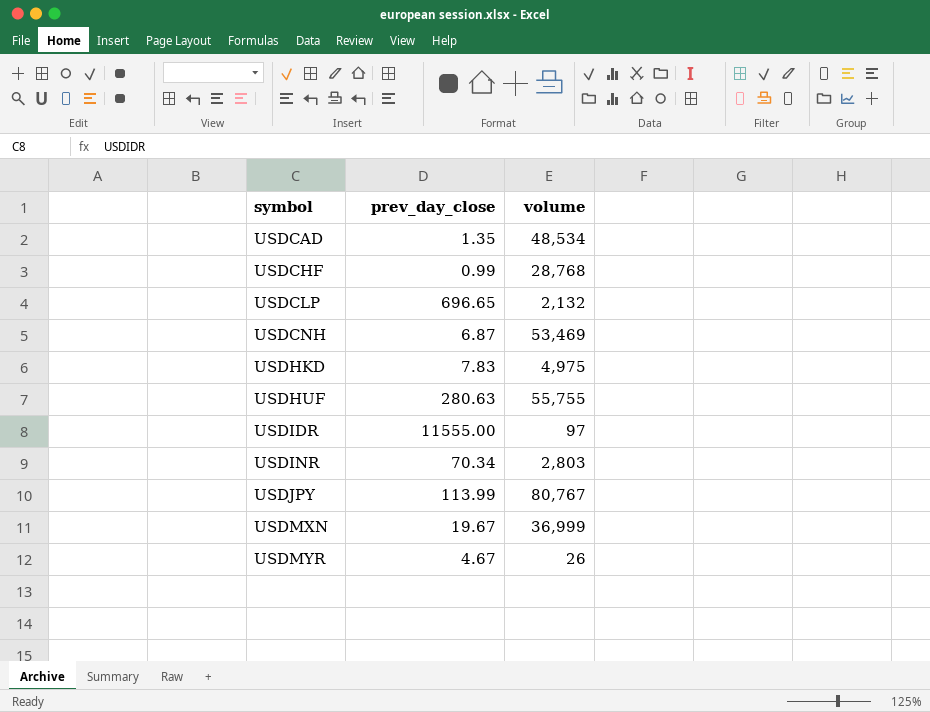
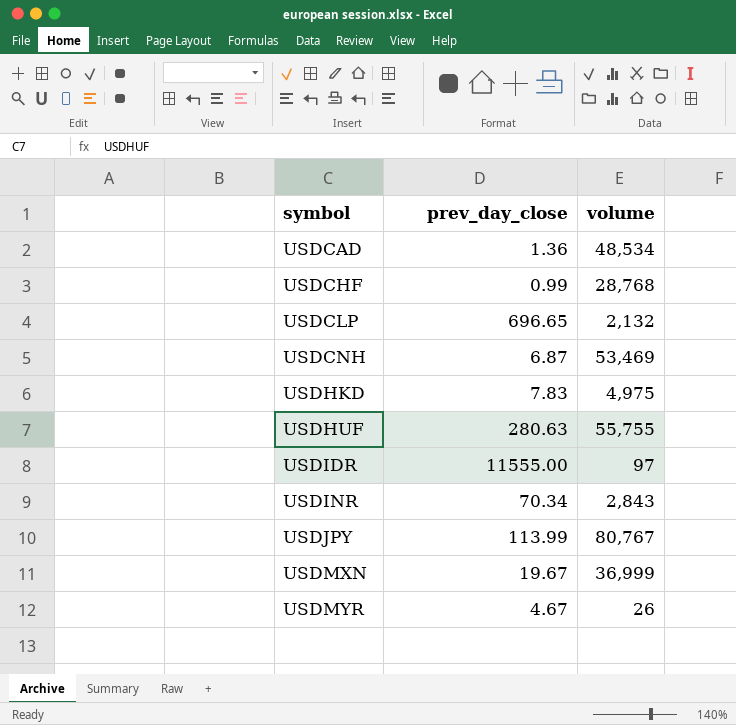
USDCAD | prev_day_close: 1.35 -> 1.36
USDINR | volume: 2,803 -> 2,843

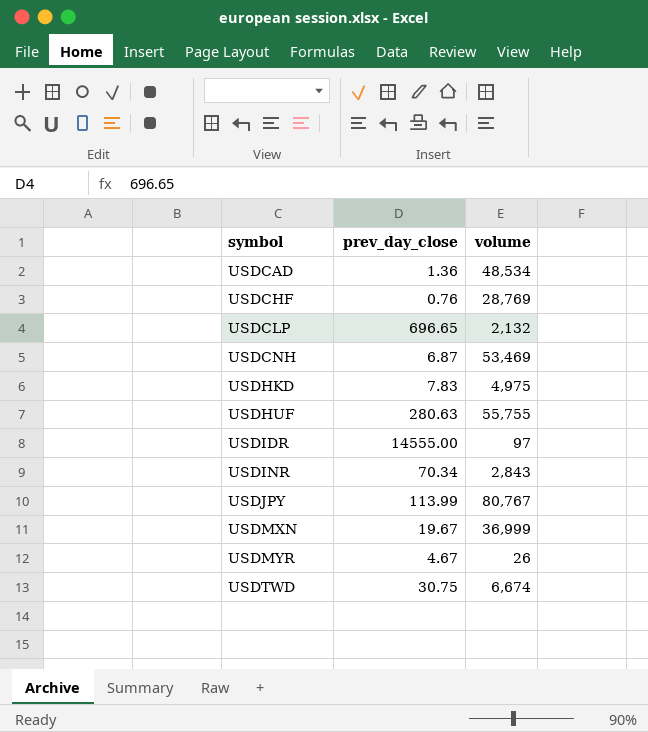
USDCHF | prev_day_close: 0.99 -> 0.76
USDCHF | volume: 28,768 -> 28,769
USDIDR | prev_day_close: 11555.00 -> 14555.00
row USDTWD: none -> 30.75 | 6,674

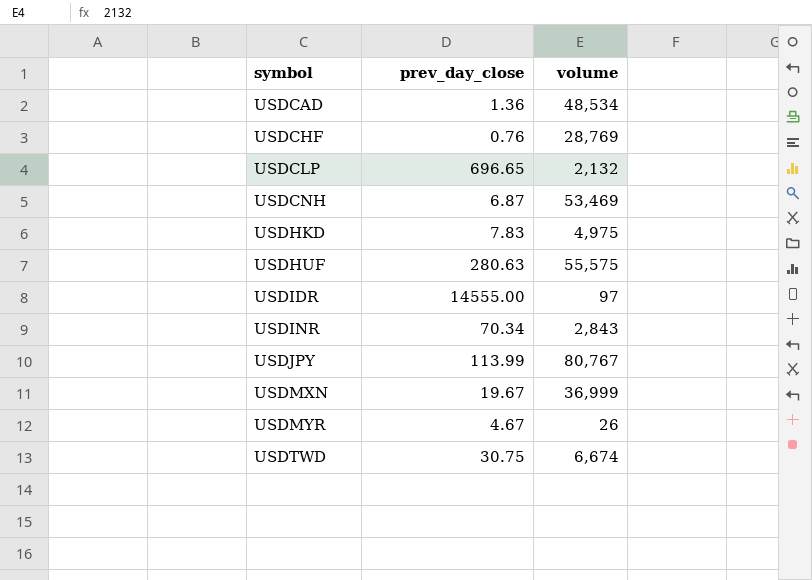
USDHUF | volume: 55,755 -> 55,575

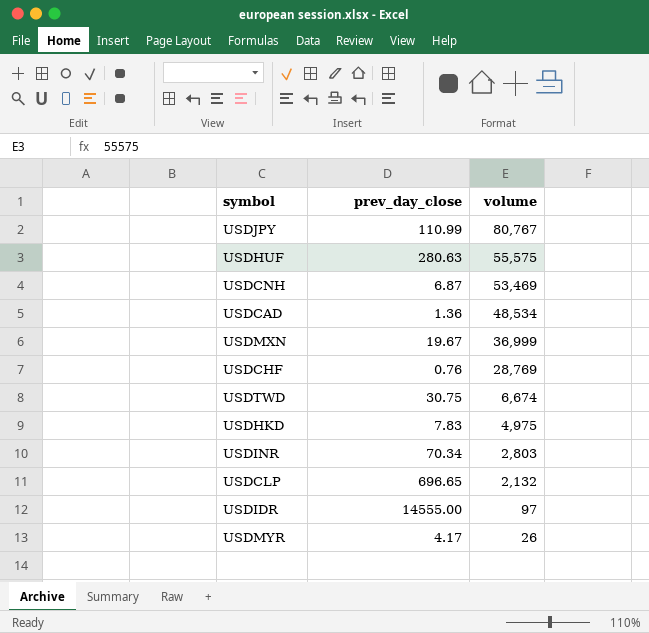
row order: symbol ascending -> volume descending
USDJPY | prev_day_close: 113.99 -> 110.99
USDINR | volume: 2,843 -> 2,803
USDMYR | prev_day_close: 4.67 -> 4.17

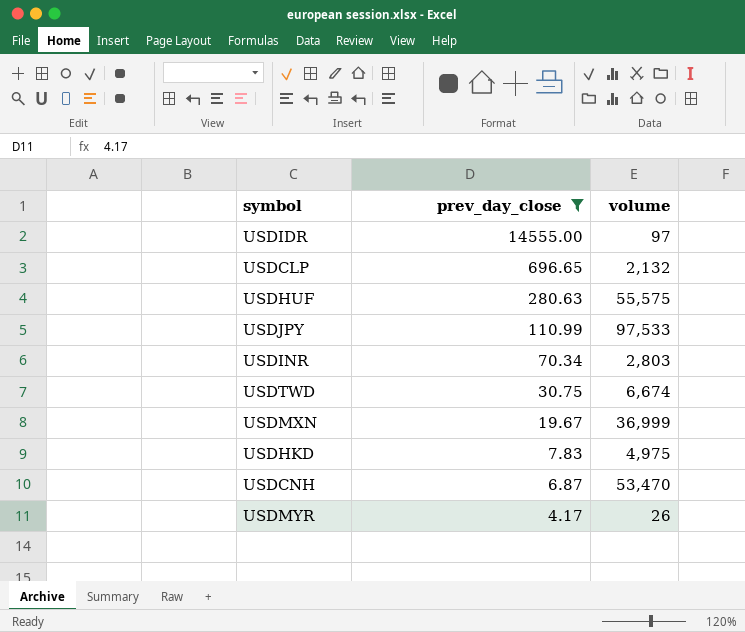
filter: none -> prev_day_close >= 4.17
row order: volume descending -> prev_day_close descending
USDJPY | volume: 80,767 -> 97,533
USDCNH | volume: 53,469 -> 53,470

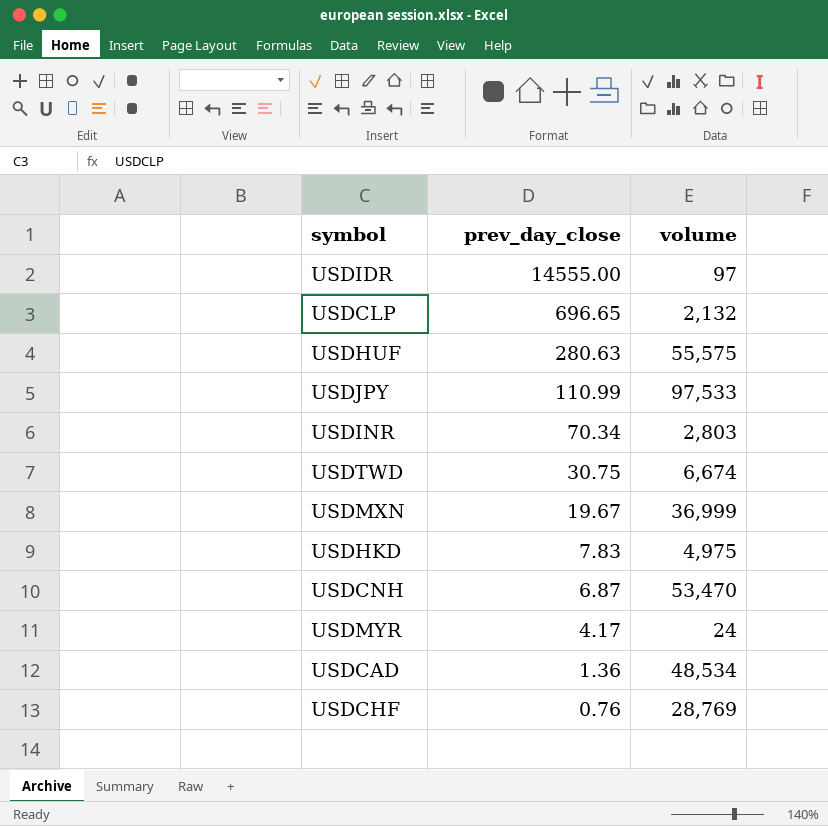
filter: prev_day_close >= 4.17 -> none
USDMYR | volume: 26 -> 24

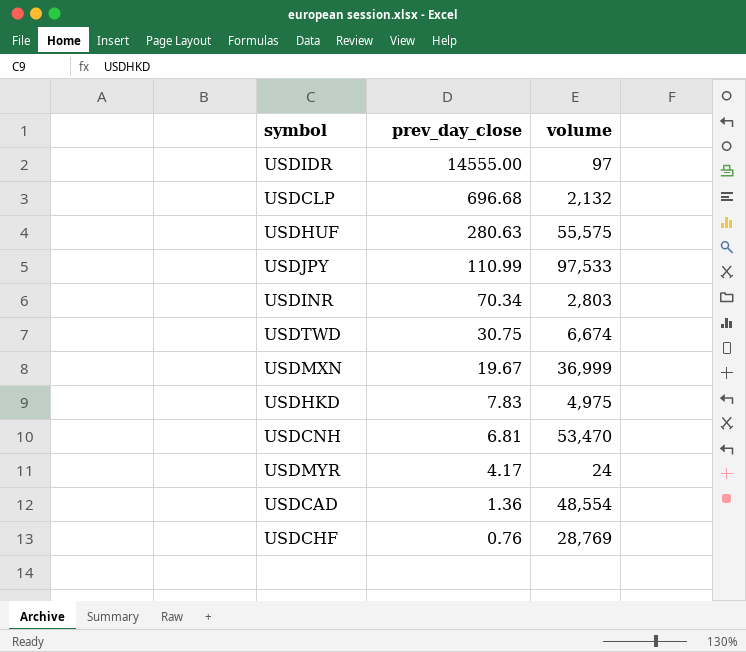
USDCLP | prev_day_close: 696.65 -> 696.68
USDCNH | prev_day_close: 6.87 -> 6.81
USDCAD | volume: 48,534 -> 48,554

